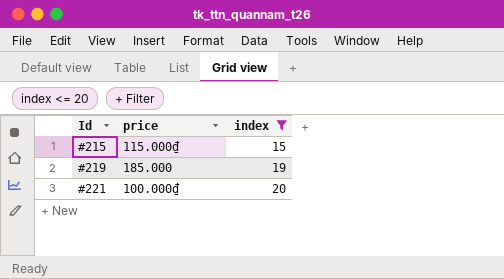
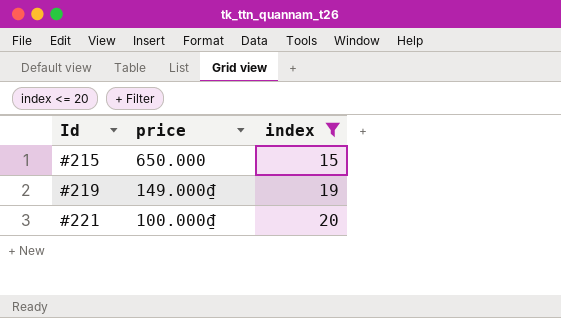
#215 | price: 115.000₫ -> 650.000
#219 | price: 185.000 -> 149.000₫

